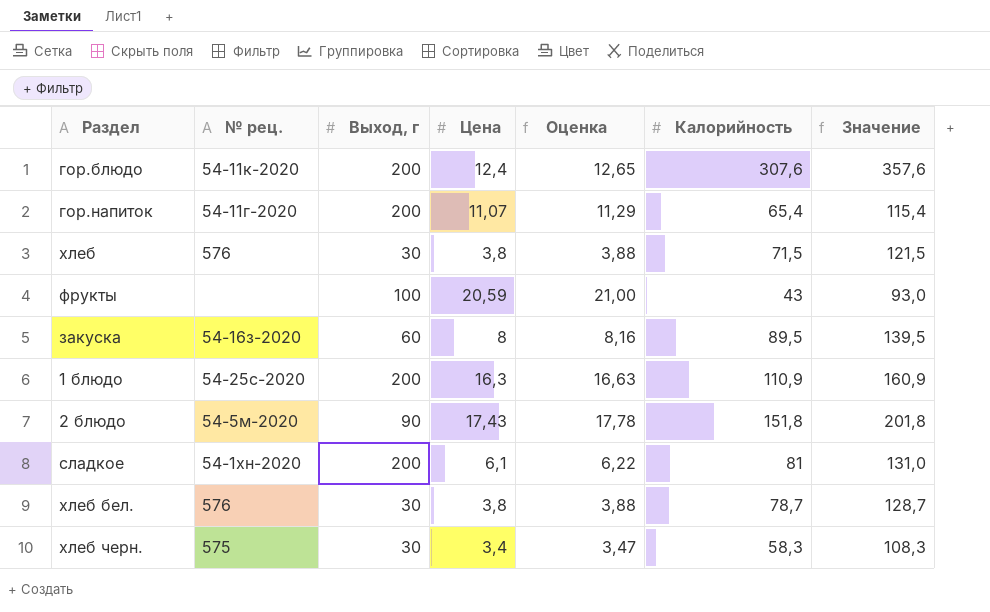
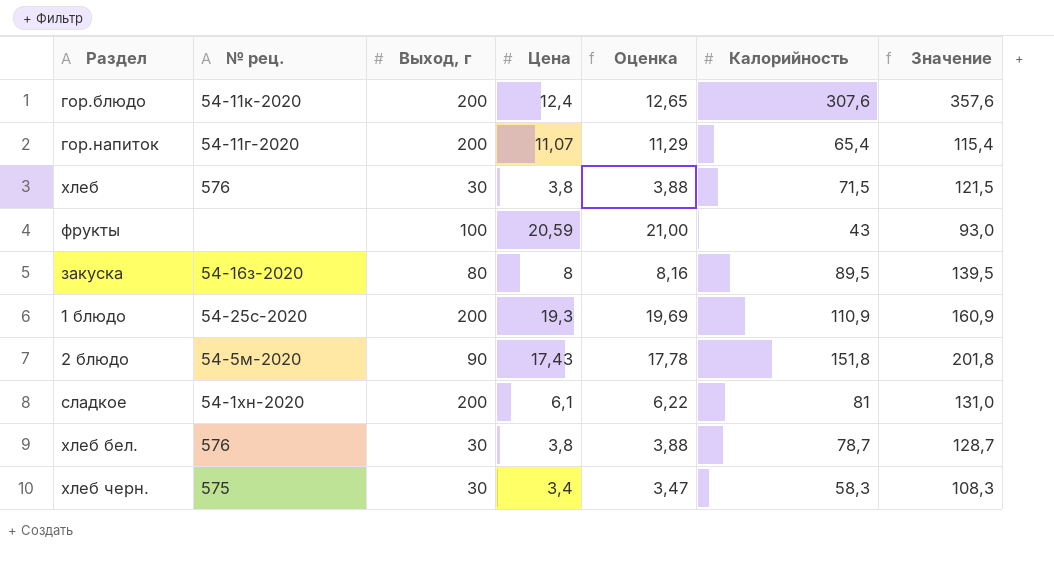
закуска | Выход, г: 60 -> 80
1 блюдо | Цена: 16,3 -> 19,3
1 блюдо | Оценка: 16,63 -> 19,69

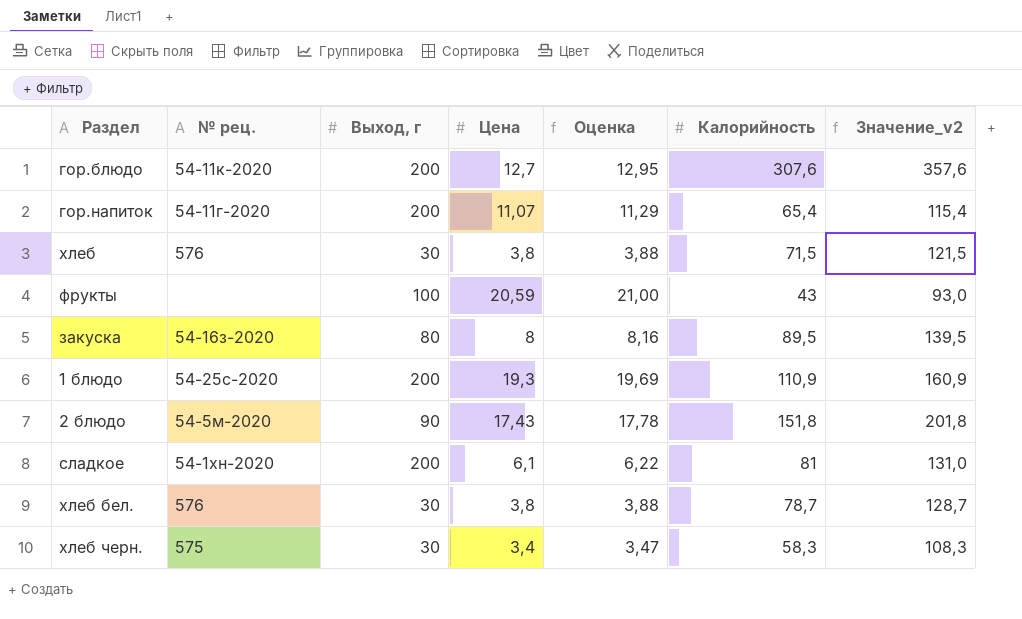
column name: Значение -> Значение_v2
гор.блюдо | Цена: 12,4 -> 12,7
гор.блюдо | Оценка: 12,65 -> 12,95

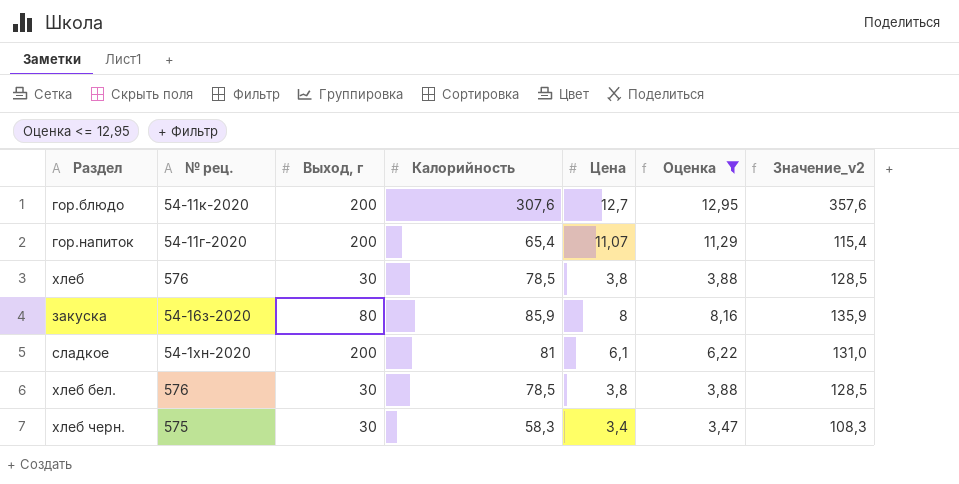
filter: none -> Оценка <= 12,95
column Калорийность | position: 6 -> 4
хлеб | Калорийность: 71,5 -> 78,5
хлеб | Значение_v2: 121,5 -> 128,5
закуска | Калорийность: 89,5 -> 85,9
закуска | Значение_v2: 139,5 -> 135,9
хлеб бел. | Калорийность: 78,7 -> 78,5
хлеб бел. | Значение_v2: 128,7 -> 128,5

